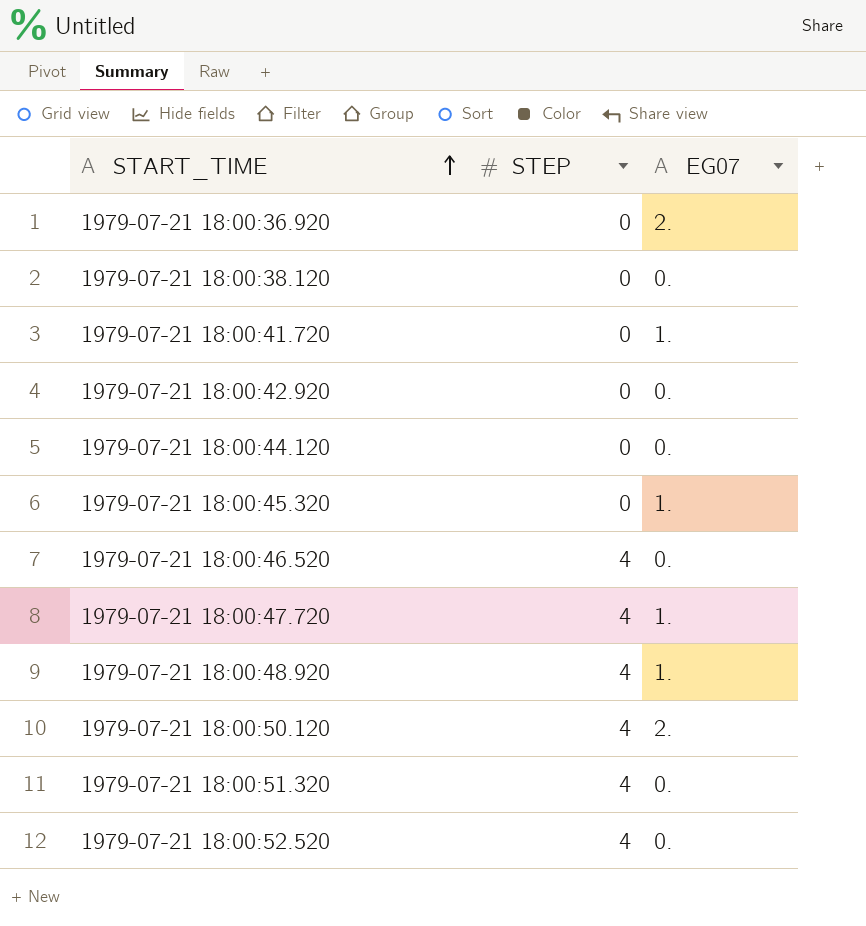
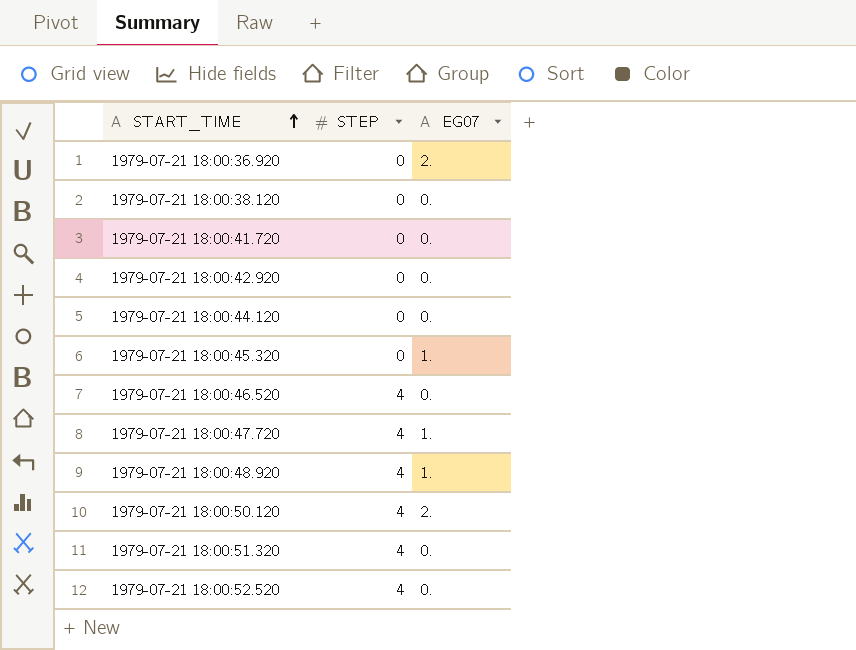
1979-07-21 18:00:41.720 | EG07: 1. -> 0.

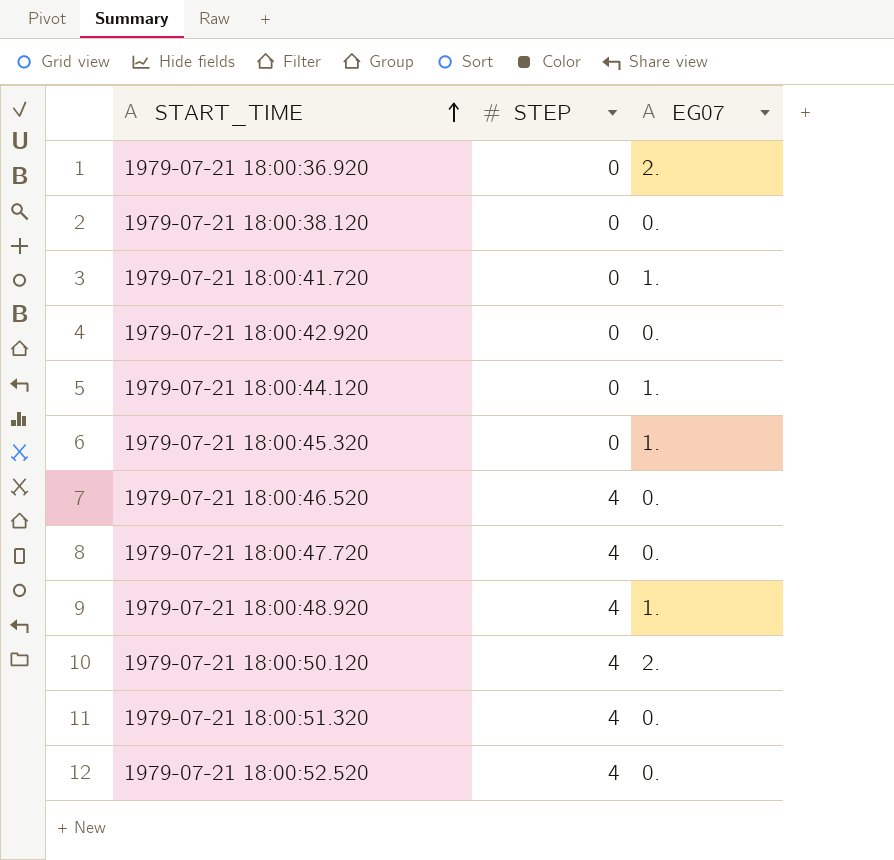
1979-07-21 18:00:41.720 | EG07: 0. -> 1.
1979-07-21 18:00:44.120 | EG07: 0. -> 1.
1979-07-21 18:00:47.720 | EG07: 1. -> 0.

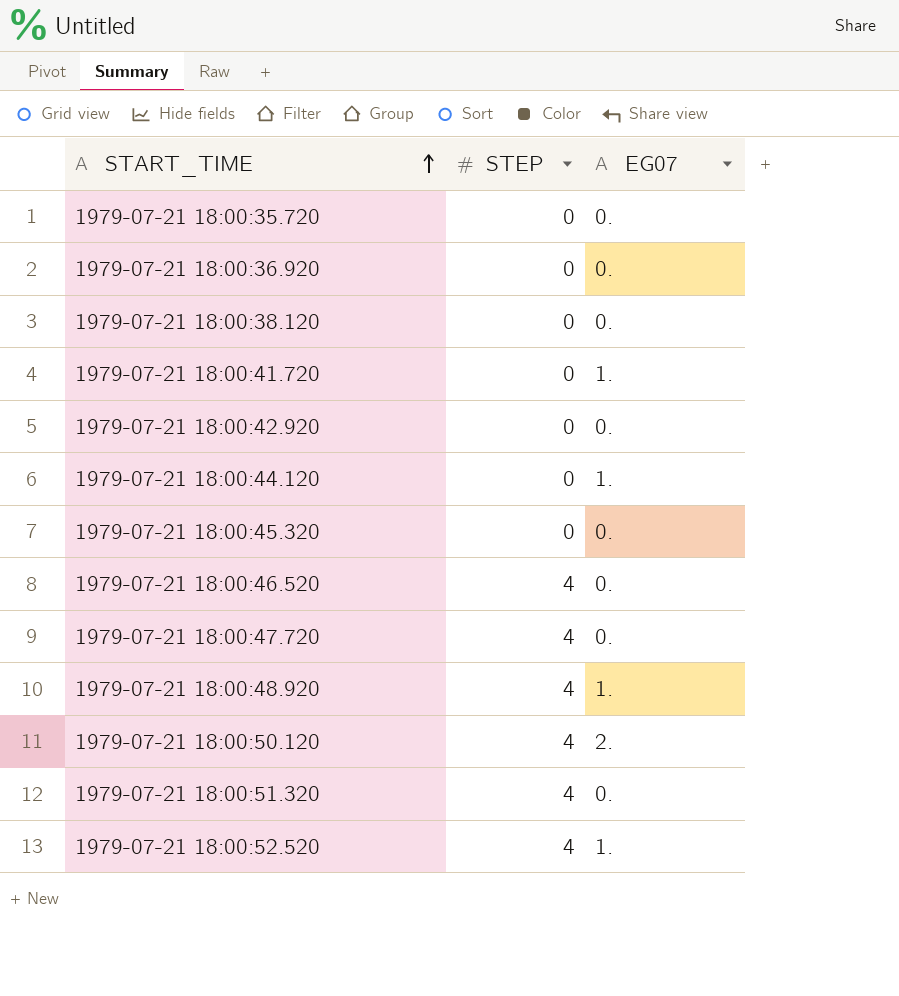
row 1979-07-21 18:00:35.720: none -> 0 | 0.
1979-07-21 18:00:36.920 | EG07: 2. -> 0.
1979-07-21 18:00:45.320 | EG07: 1. -> 0.
1979-07-21 18:00:52.520 | EG07: 0. -> 1.

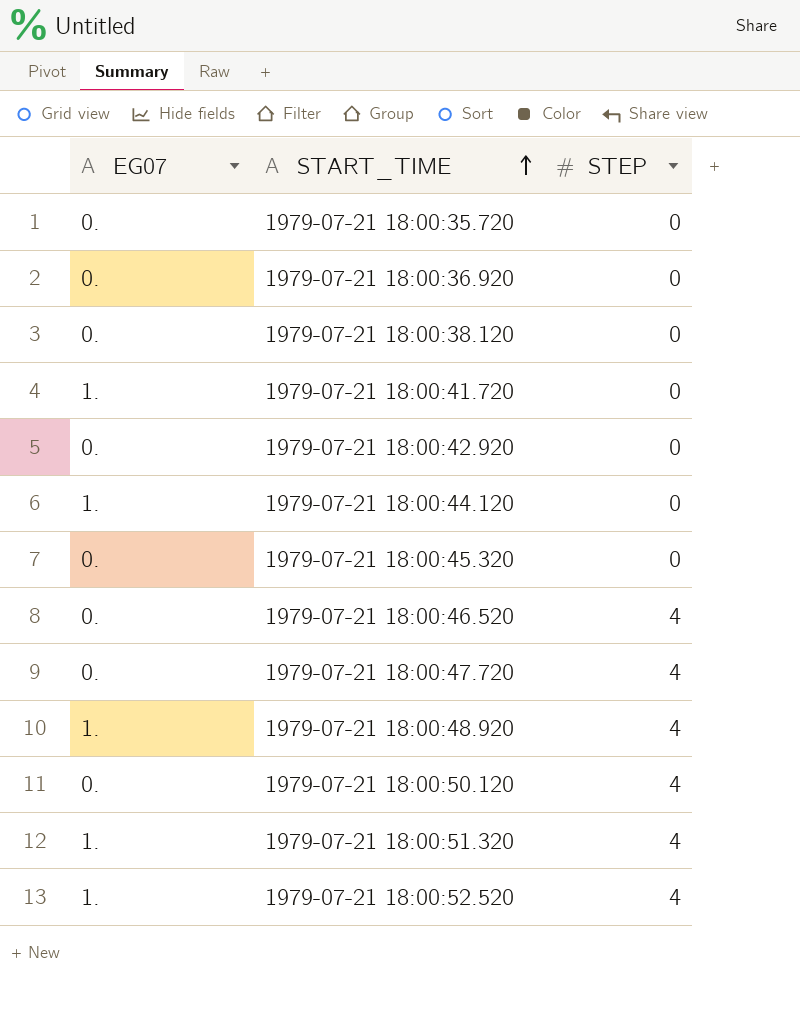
column EG07 | position: 3 -> 1
1979-07-21 18:00:50.120 | EG07: 2. -> 0.
1979-07-21 18:00:51.320 | EG07: 0. -> 1.

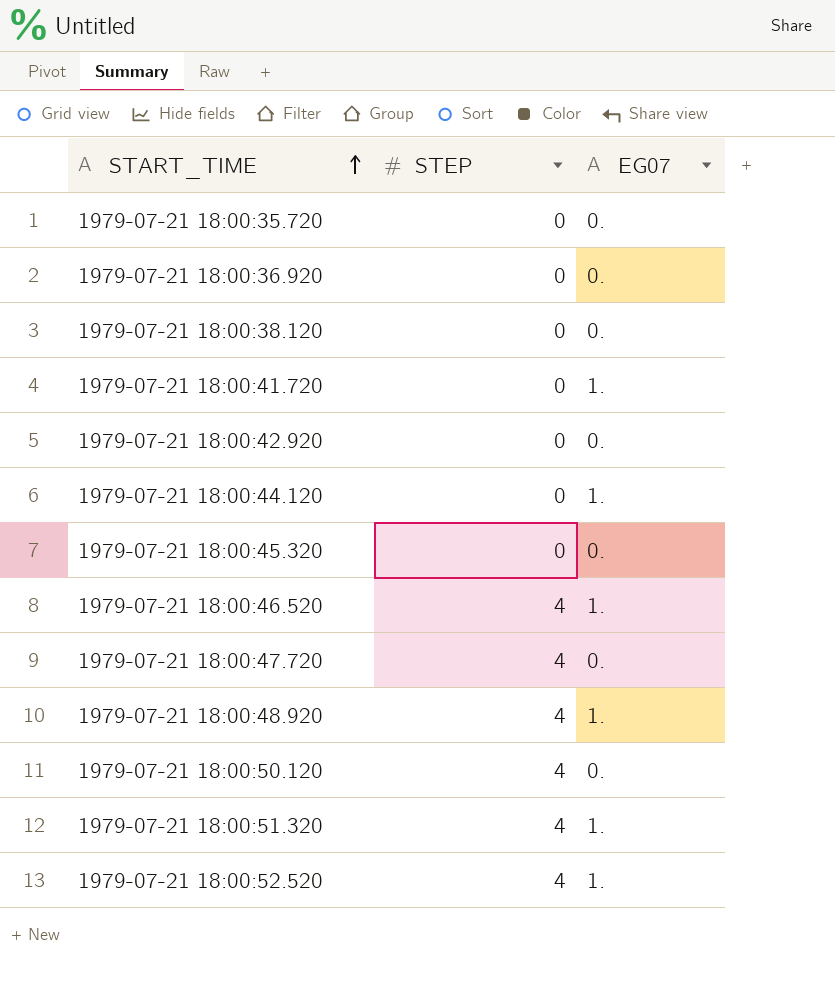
column EG07 | position: 1 -> 3
1979-07-21 18:00:46.520 | EG07: 0. -> 1.

